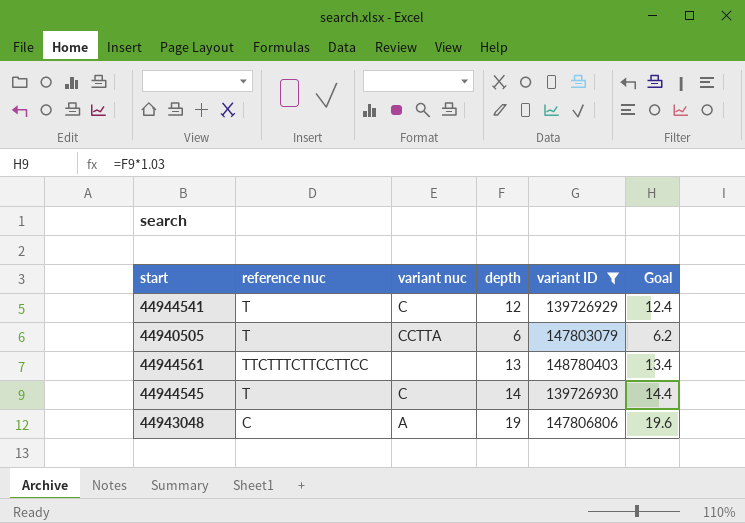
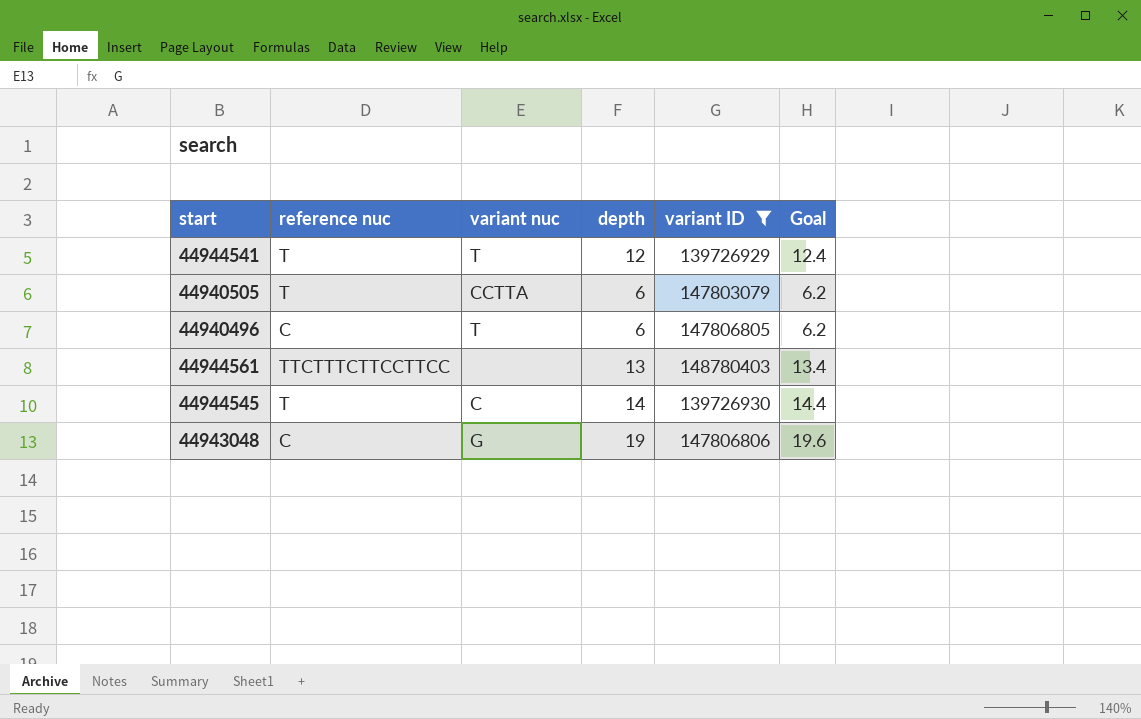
44944541 | variant nuc: C -> T
row 44940496: none -> C | T | 6 | 147806805 | 6.2
44943048 | variant nuc: A -> G

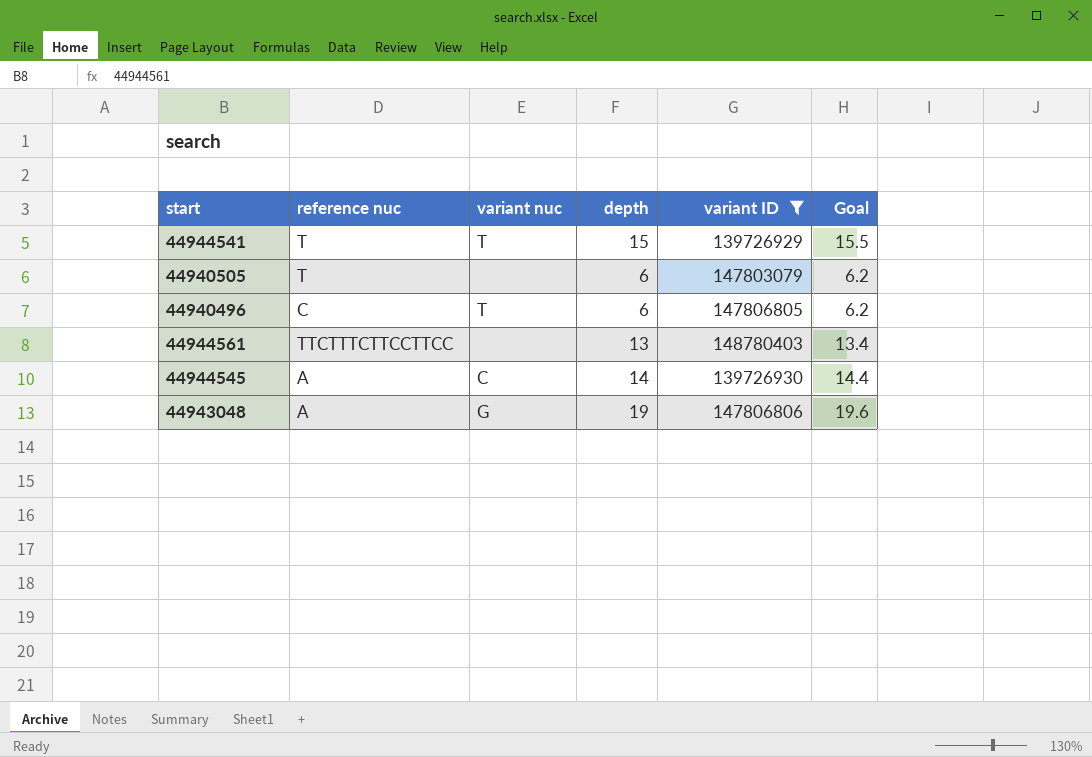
44944541 | depth: 12 -> 15
44944541 | Goal: 12.4 -> 15.5
44940505 | variant nuc: CCTTA -> none
44944545 | reference nuc: T -> A
44943048 | reference nuc: C -> A

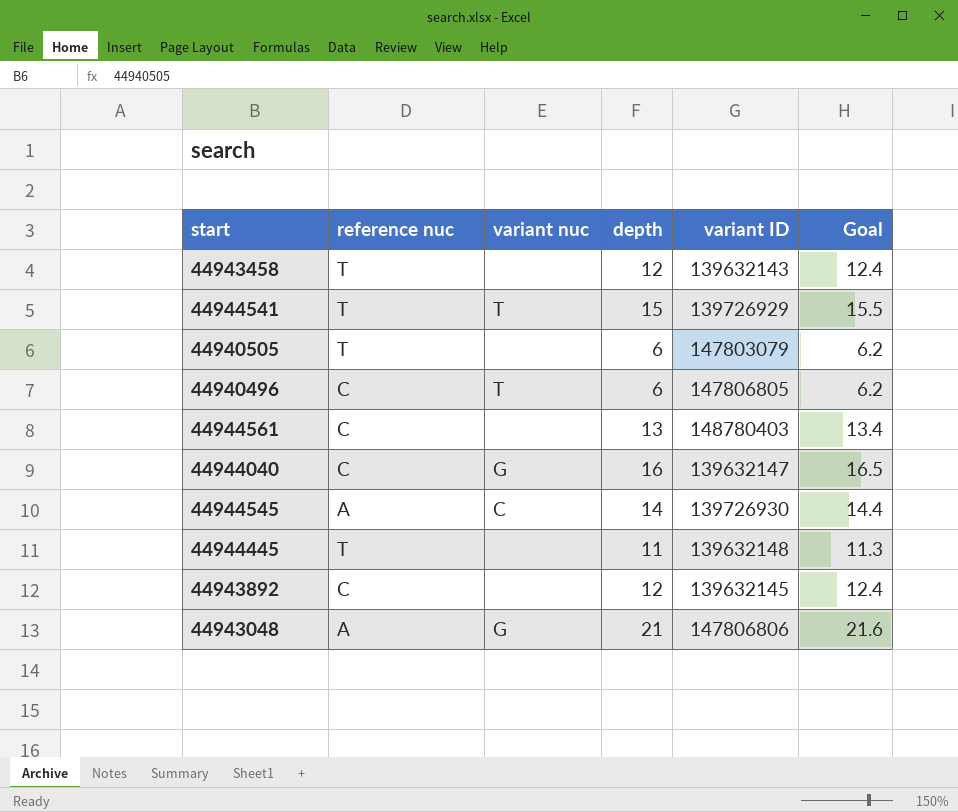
filter: variant ID >= 139726929 -> none
44944561 | reference nuc: TTCTTTCTTCCTTCC -> C
44943048 | depth: 19 -> 21
44943048 | Goal: 19.6 -> 21.6

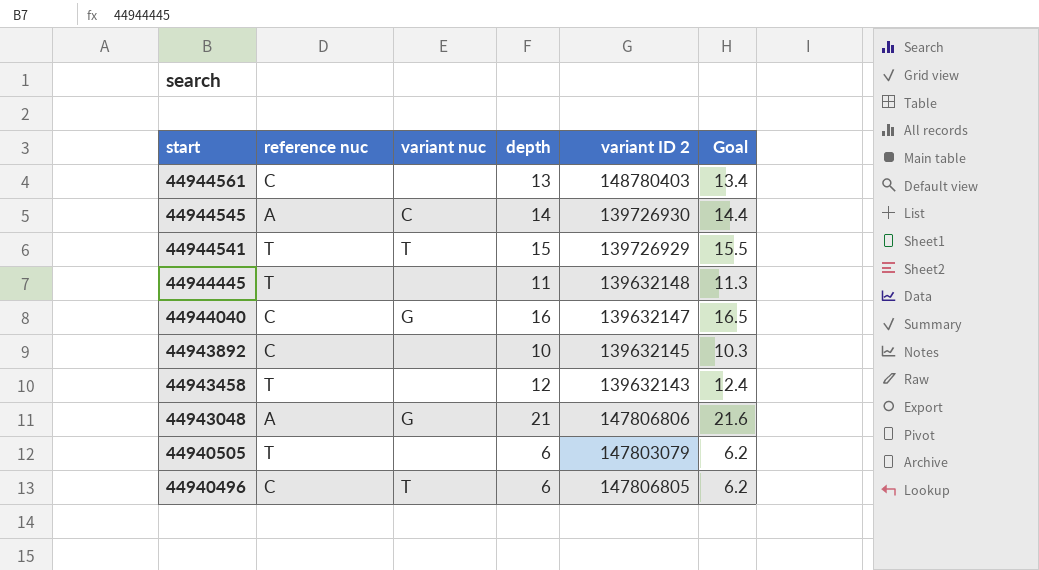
row order: none -> start descending
column name: variant ID -> variant ID 2
44943892 | depth: 12 -> 10
44943892 | Goal: 12.4 -> 10.3

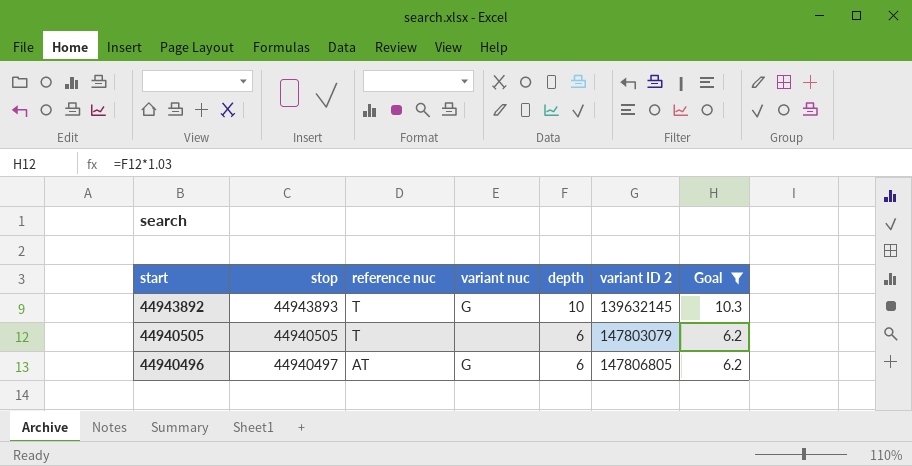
filter: none -> Goal <= 10.3
column stop | position: none -> 2
44943892 | reference nuc: C -> T
44943892 | variant nuc: none -> G
44940496 | reference nuc: C -> AT
44940496 | variant nuc: T -> G

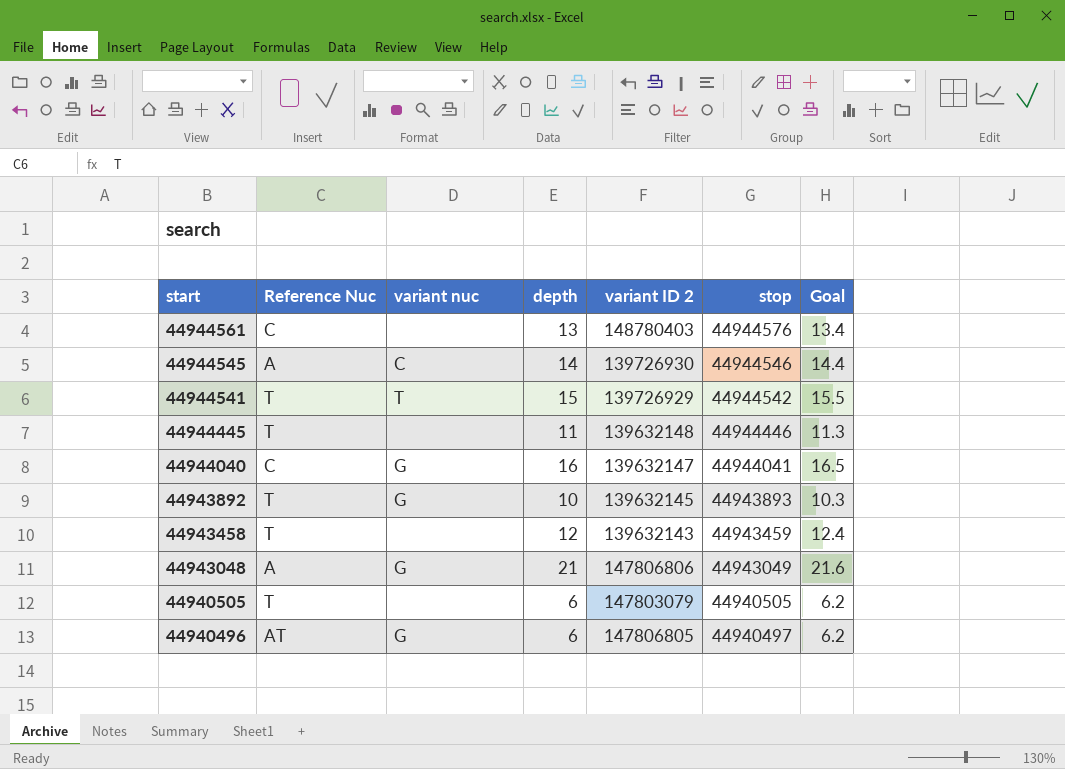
filter: Goal <= 10.3 -> none
column name: reference nuc -> Reference Nuc
column stop | position: 2 -> 6

